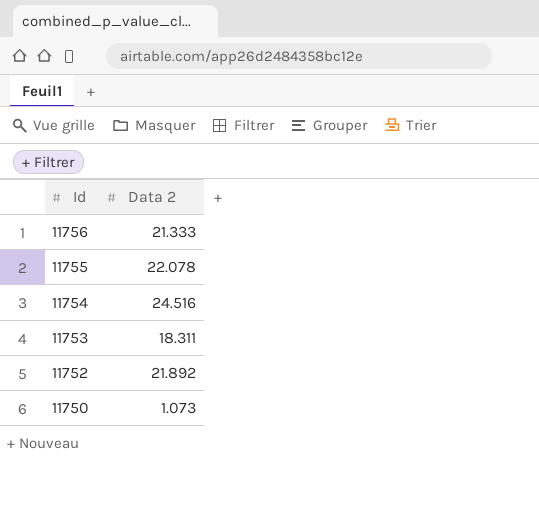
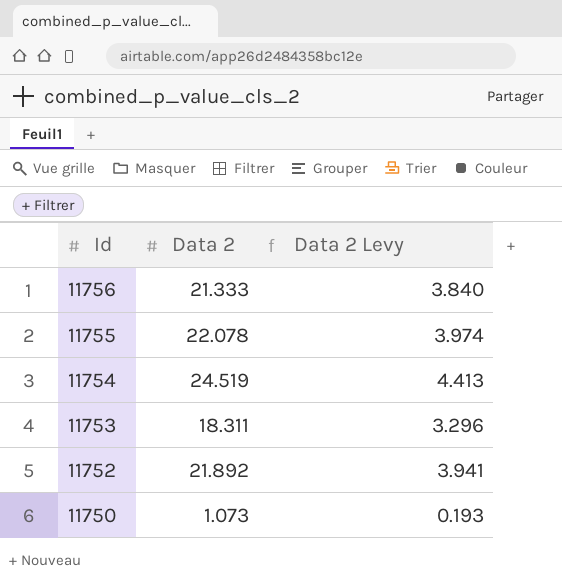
column Data 2 Levy | formula: none -> [Data 2] * 0.18
11754 | Data 2: 24.516 -> 24.519

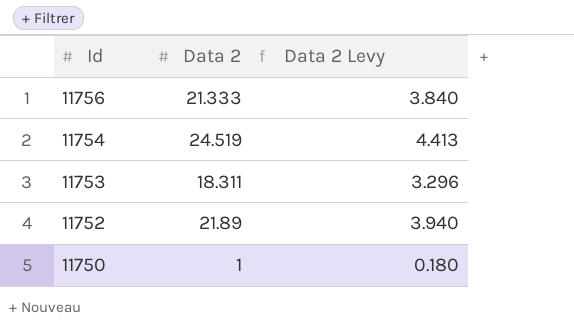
row 11755: 22.078 | 3.974 -> none
11752 | Data 2: 21.892 -> 21.89
11752 | Data 2 Levy: 3.941 -> 3.940
11750 | Data 2: 1.073 -> 1
11750 | Data 2 Levy: 0.193 -> 0.180

